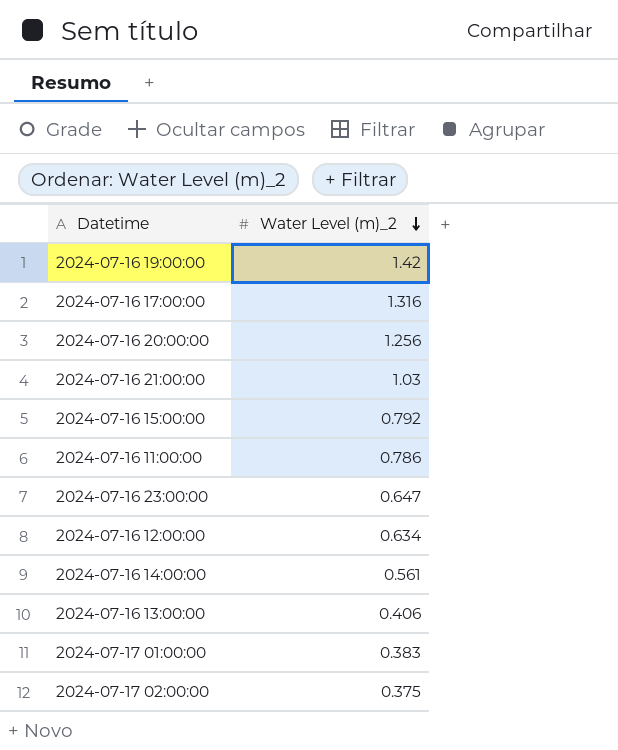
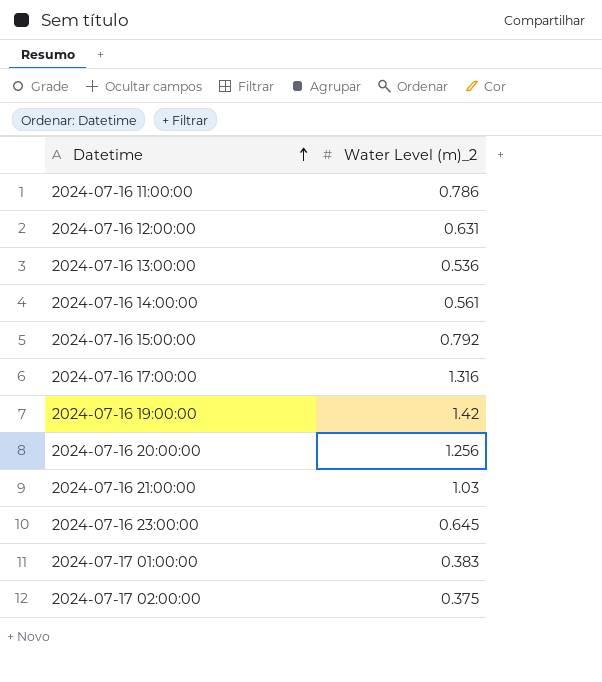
row order: Water Level (m)_2 descending -> Datetime ascending
2024-07-16 12:00:00 | Water Level (m)_2: 0.634 -> 0.631
2024-07-16 13:00:00 | Water Level (m)_2: 0.406 -> 0.536
2024-07-16 23:00:00 | Water Level (m)_2: 0.647 -> 0.645

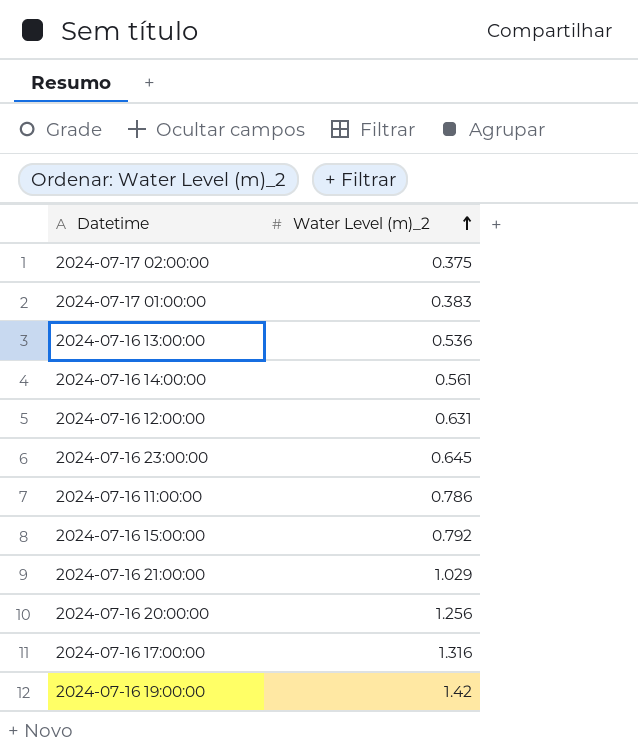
row order: Datetime ascending -> Water Level (m)_2 ascending
2024-07-16 21:00:00 | Water Level (m)_2: 1.03 -> 1.029

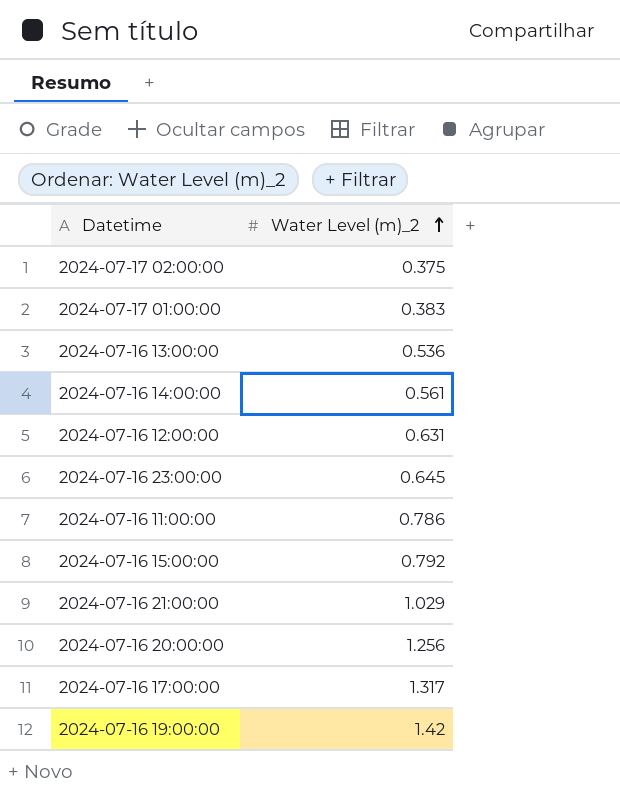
2024-07-16 17:00:00 | Water Level (m)_2: 1.316 -> 1.317

